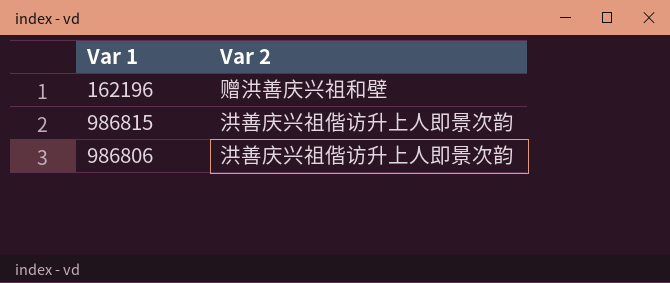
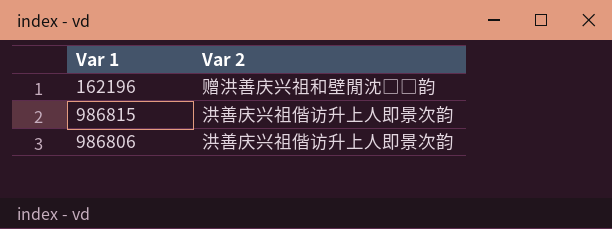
162196 | Var 2: 赠洪善庆兴祖和壁 -> 赠洪善庆兴祖和壁閒沈□□韵

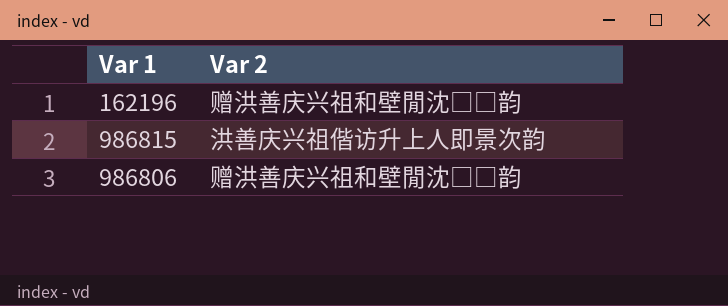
986806 | Var 2: 洪善庆兴祖偕访升上人即景次韵 -> 赠洪善庆兴祖和壁閒沈□□韵

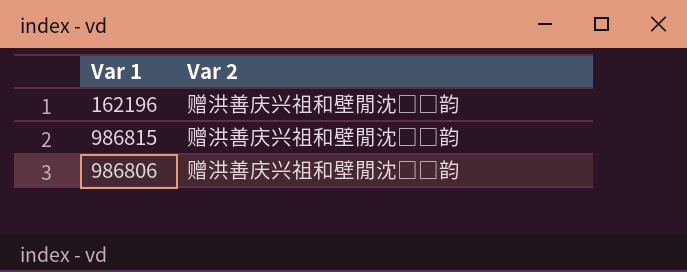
986815 | Var 2: 洪善庆兴祖偕访升上人即景次韵 -> 赠洪善庆兴祖和壁閒沈□□韵

